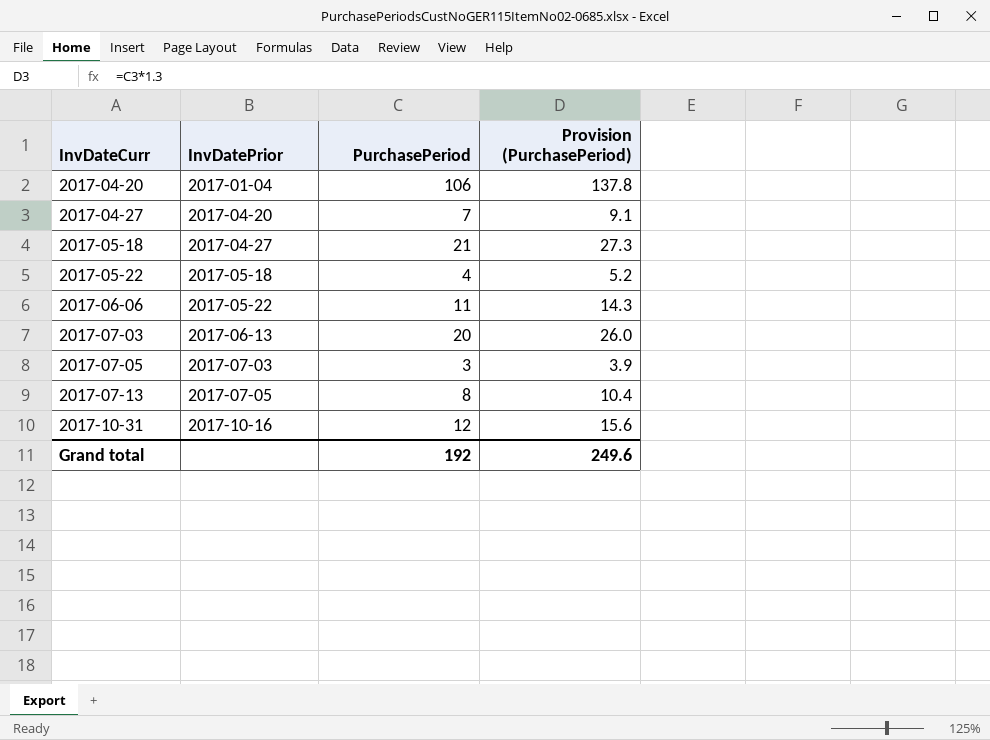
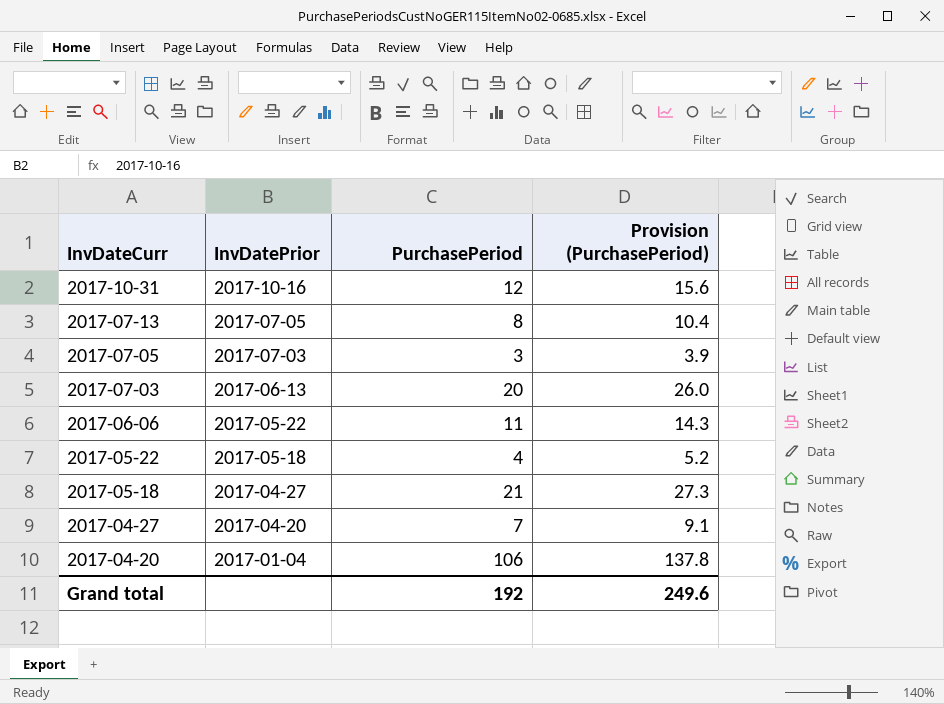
row order: InvDateCurr ascending -> InvDateCurr descending

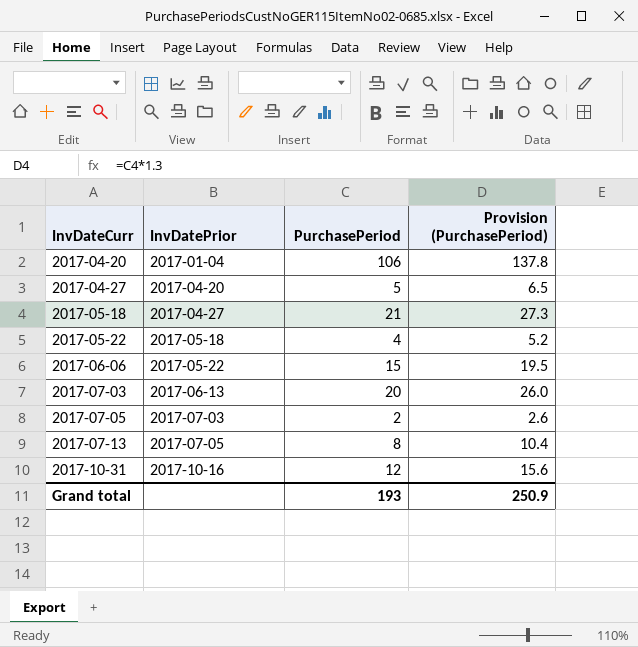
row order: InvDateCurr descending -> InvDateCurr ascending
2017-04-27 | PurchasePeriod: 7 -> 5
2017-04-27 | Provision (PurchasePeriod): 9.1 -> 6.5
2017-06-06 | PurchasePeriod: 11 -> 15
2017-06-06 | Provision (PurchasePeriod): 14.3 -> 19.5
2017-07-05 | PurchasePeriod: 3 -> 2
2017-07-05 | Provision (PurchasePeriod): 3.9 -> 2.6
Grand total | PurchasePeriod: 192 -> 193
Grand total | Provision (PurchasePeriod): 249.6 -> 250.9

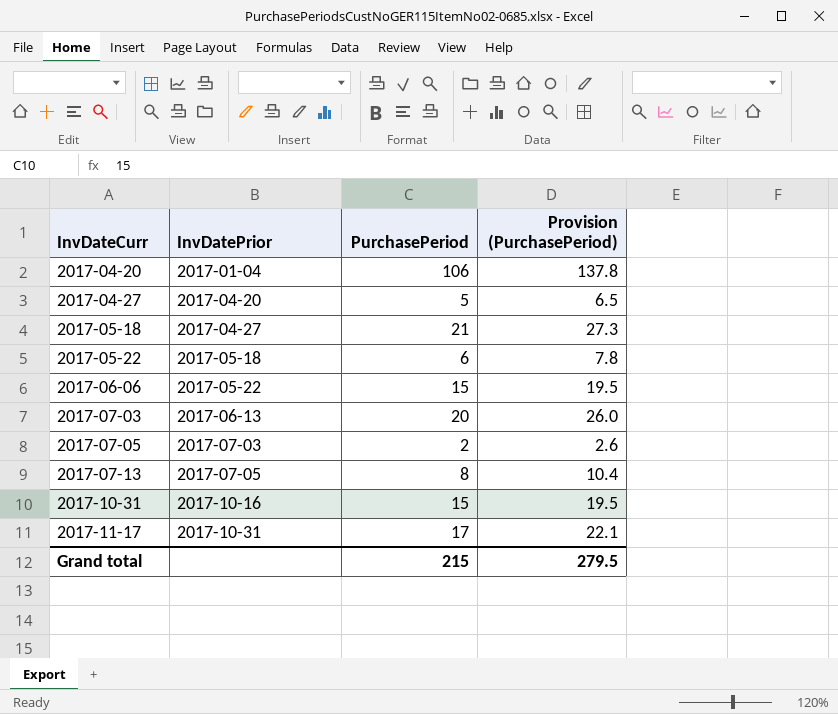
2017-05-22 | PurchasePeriod: 4 -> 6
2017-05-22 | Provision (PurchasePeriod): 5.2 -> 7.8
2017-10-31 | PurchasePeriod: 12 -> 15
2017-10-31 | Provision (PurchasePeriod): 15.6 -> 19.5
row 2017-11-17: none -> 2017-10-31 | 17 | 22.1
Grand total | PurchasePeriod: 193 -> 215
Grand total | Provision (PurchasePeriod): 250.9 -> 279.5

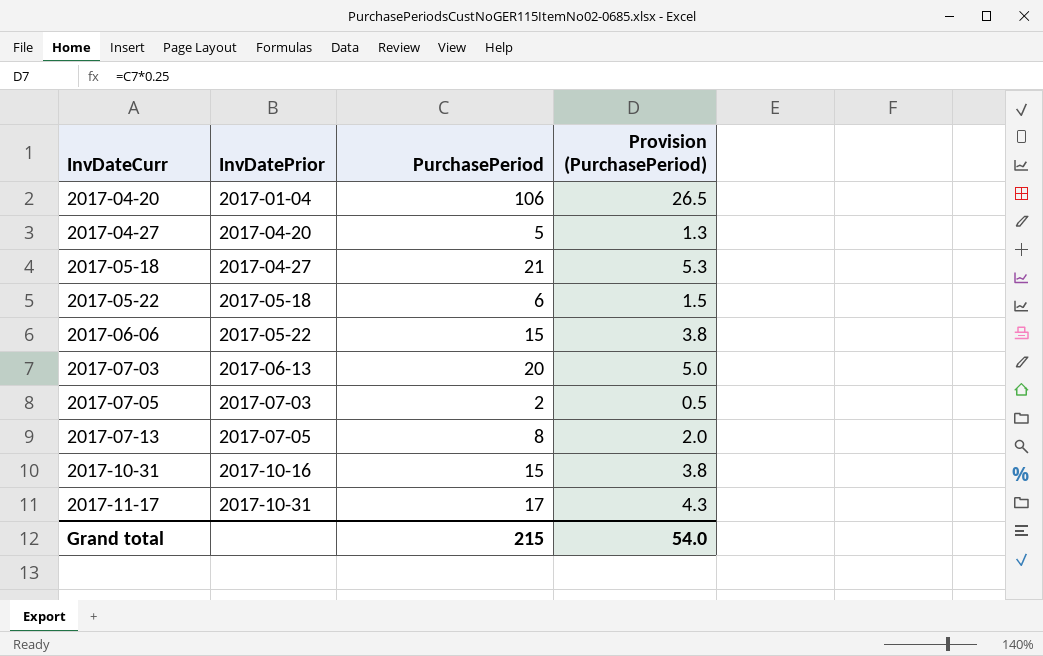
column Provision (PurchasePeriod) | formula: [PurchasePeriod] * 1.3 -> [PurchasePeriod] * 0.25
Grand total | Provision (PurchasePeriod): 279.5 -> 54.0

